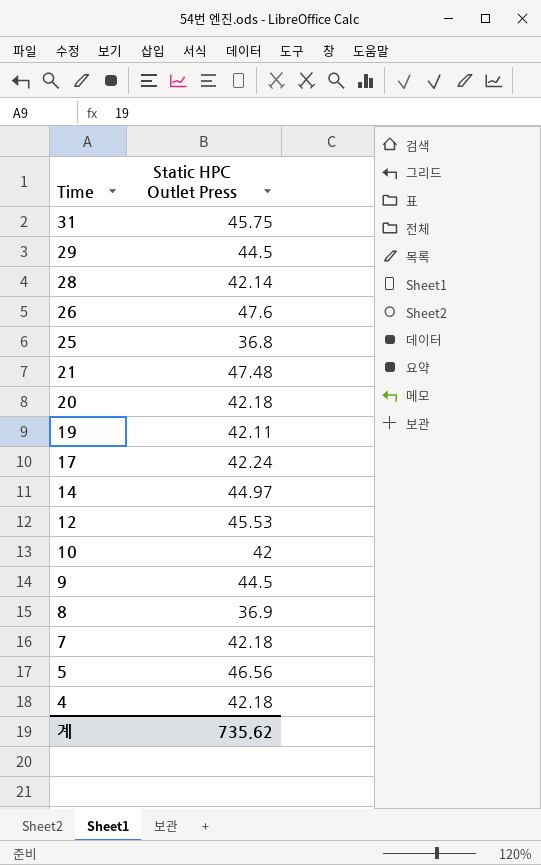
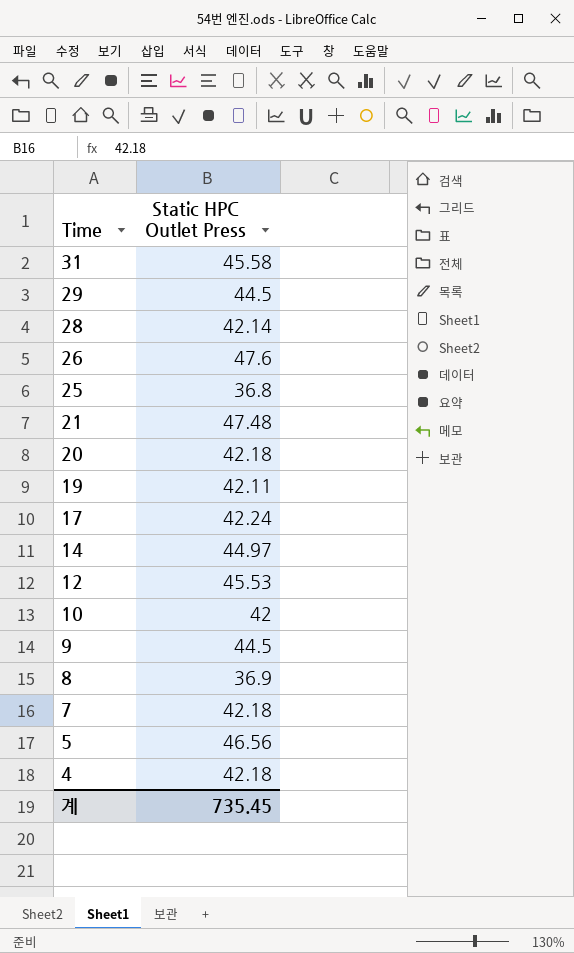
31 | Static HPC Outlet Press: 45.75 -> 45.58
계 | Static HPC Outlet Press: 735.62 -> 735.45

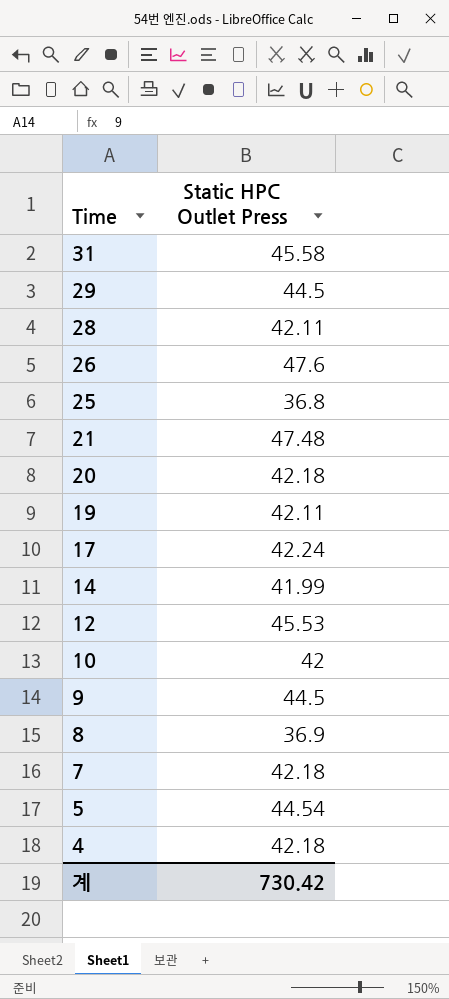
28 | Static HPC Outlet Press: 42.14 -> 42.11
14 | Static HPC Outlet Press: 44.97 -> 41.99
5 | Static HPC Outlet Press: 46.56 -> 44.54
계 | Static HPC Outlet Press: 735.45 -> 730.42

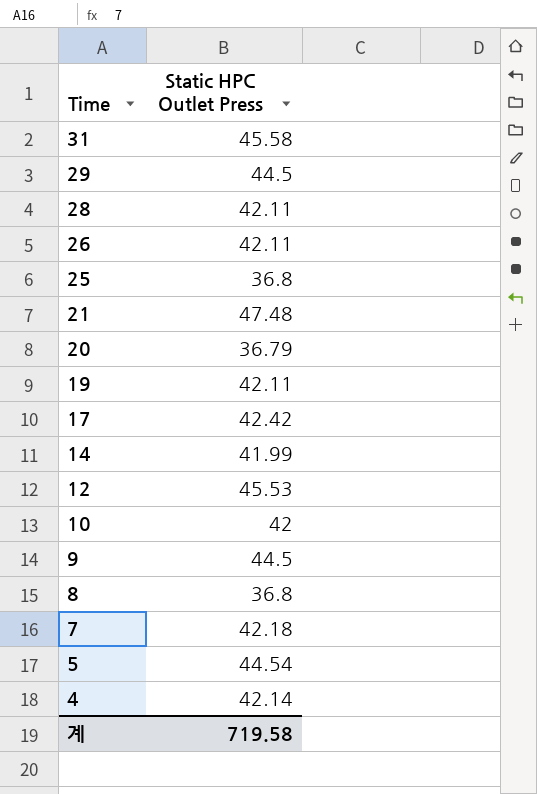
26 | Static HPC Outlet Press: 47.6 -> 42.11
20 | Static HPC Outlet Press: 42.18 -> 36.79
17 | Static HPC Outlet Press: 42.24 -> 42.42
8 | Static HPC Outlet Press: 36.9 -> 36.8
4 | Static HPC Outlet Press: 42.18 -> 42.14
계 | Static HPC Outlet Press: 730.42 -> 719.58

